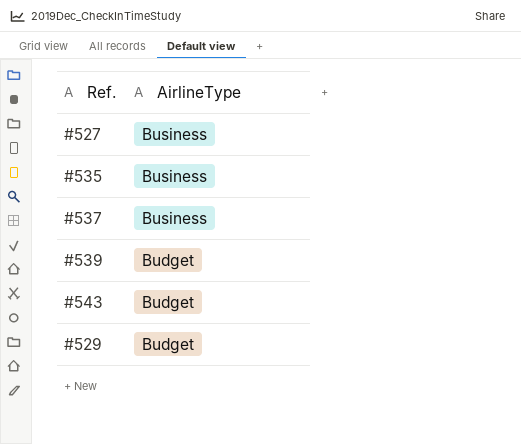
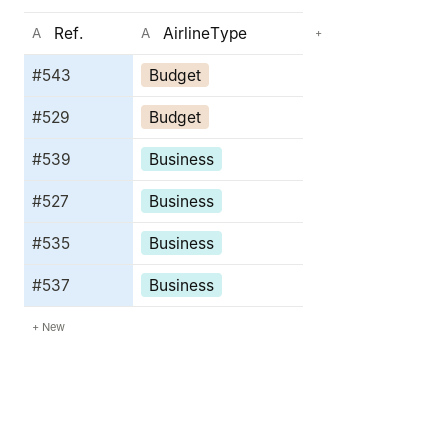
row order: AirlineType descending -> AirlineType ascending
#539 | AirlineType: Budget -> Business

